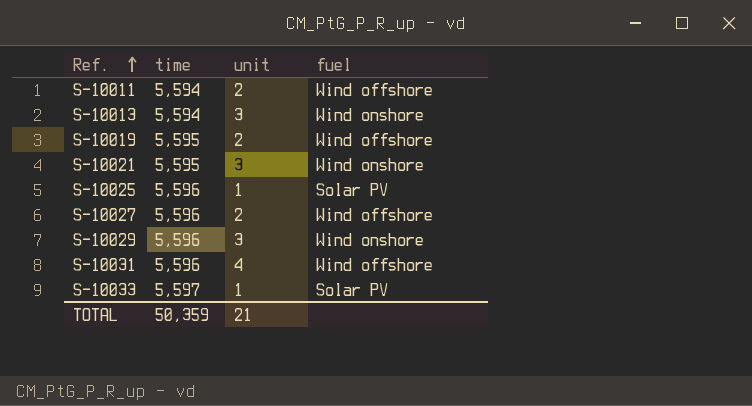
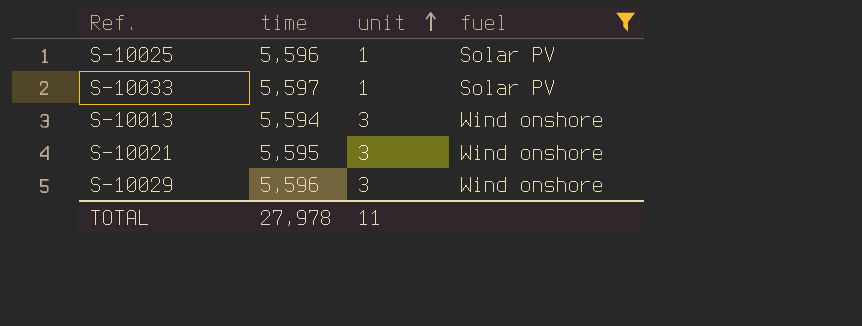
filter: none -> fuel != Wind offshore
row order: Ref. ascending -> unit ascending
TOTAL | time: 50,359 -> 27,978
TOTAL | unit: 21 -> 11

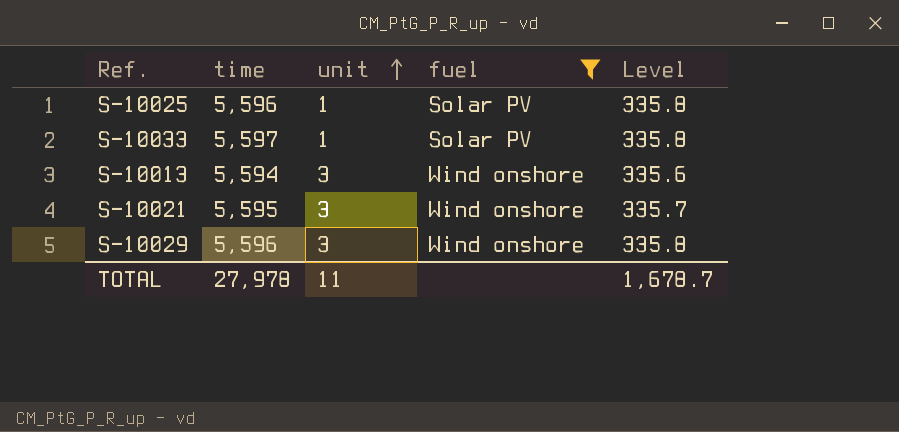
column Level | formula: none -> [time] * 0.06

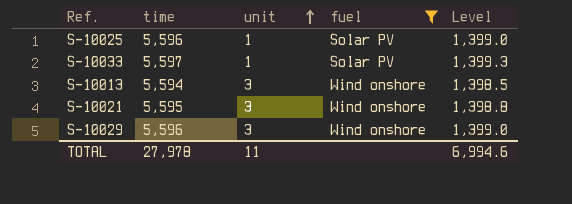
column Level | formula: [time] * 0.06 -> [time] * 0.25
TOTAL | Level: 1,678.7 -> 6,994.6

